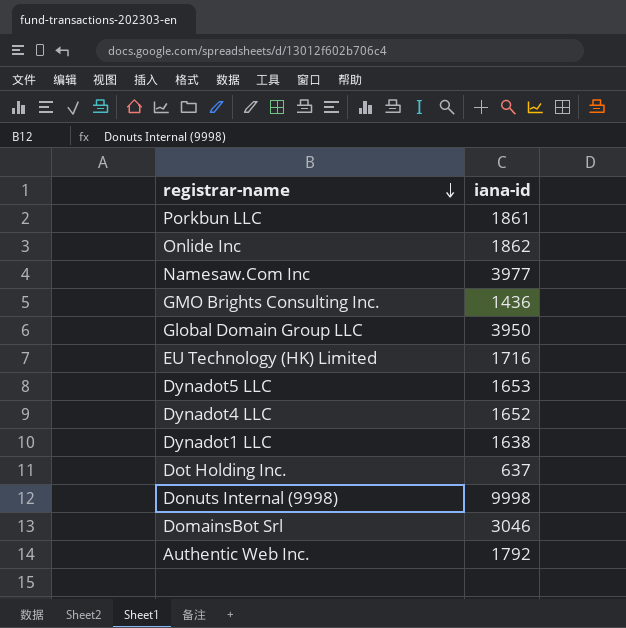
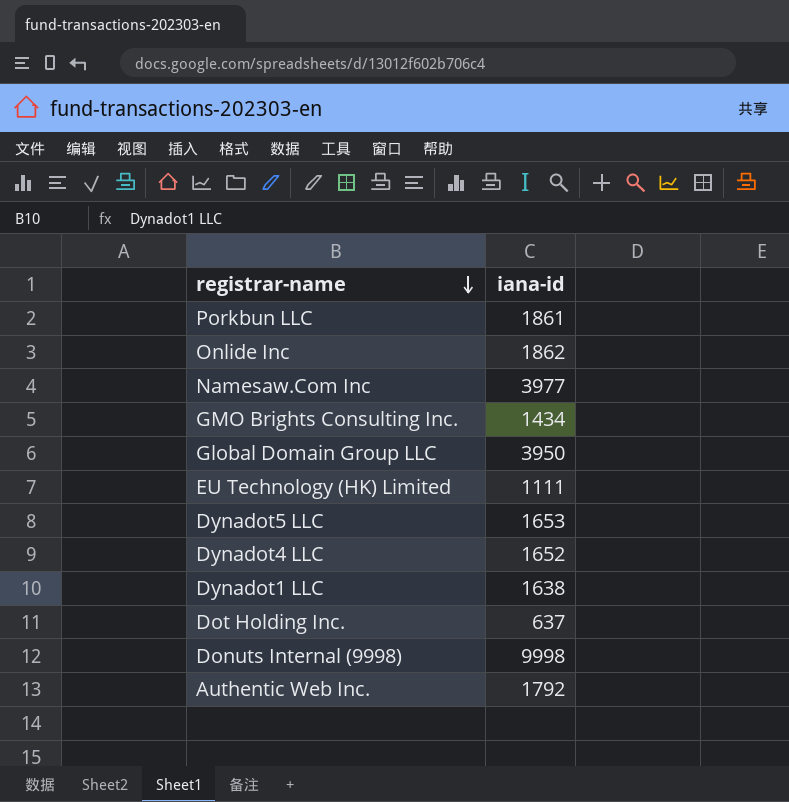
row DomainsBot Srl: 3046 -> none
GMO Brights Consulting Inc. | iana-id: 1436 -> 1434
EU Technology (HK) Limited | iana-id: 1716 -> 1111

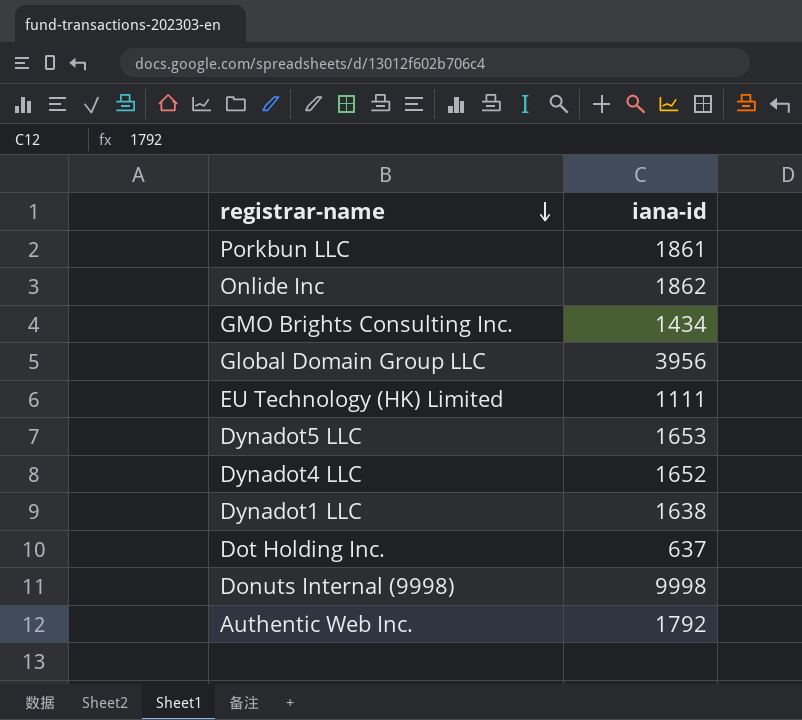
row Namesaw.Com Inc: 3977 -> none
Global Domain Group LLC | iana-id: 3950 -> 3956

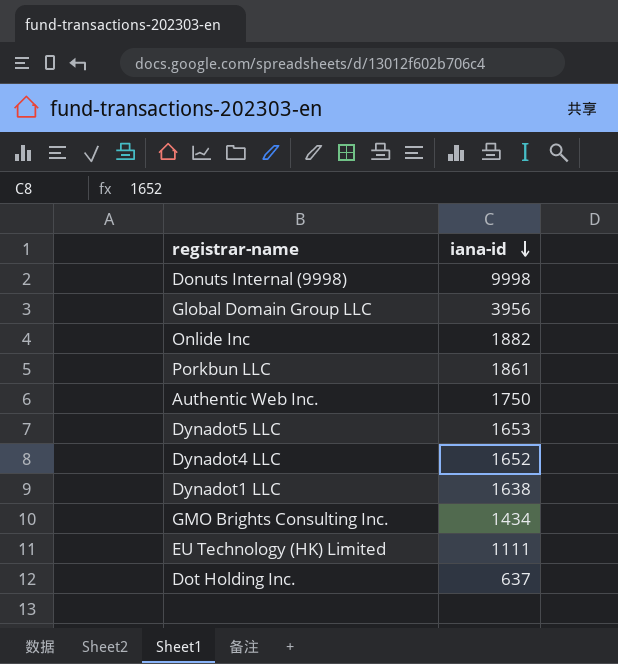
row order: registrar-name descending -> iana-id descending
Onlide Inc | iana-id: 1862 -> 1882
Authentic Web Inc. | iana-id: 1792 -> 1750

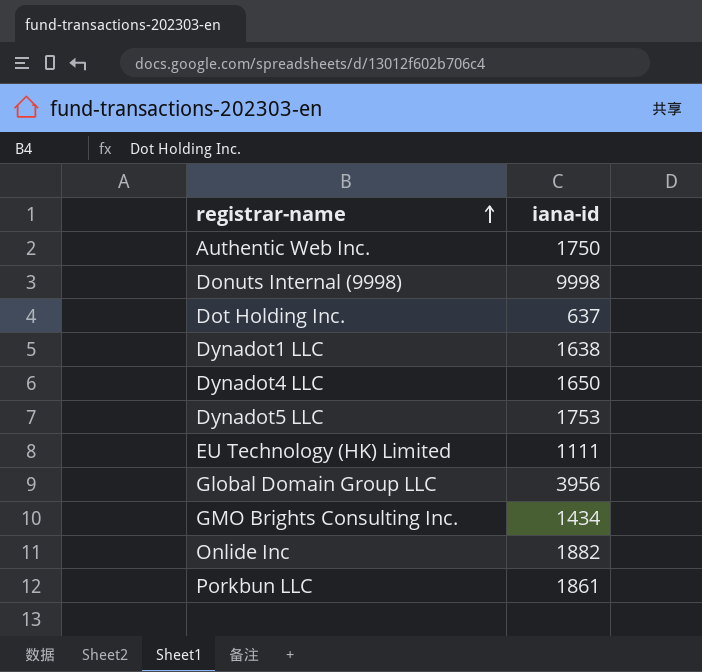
row order: iana-id descending -> registrar-name ascending
Dynadot4 LLC | iana-id: 1652 -> 1650
Dynadot5 LLC | iana-id: 1653 -> 1753

